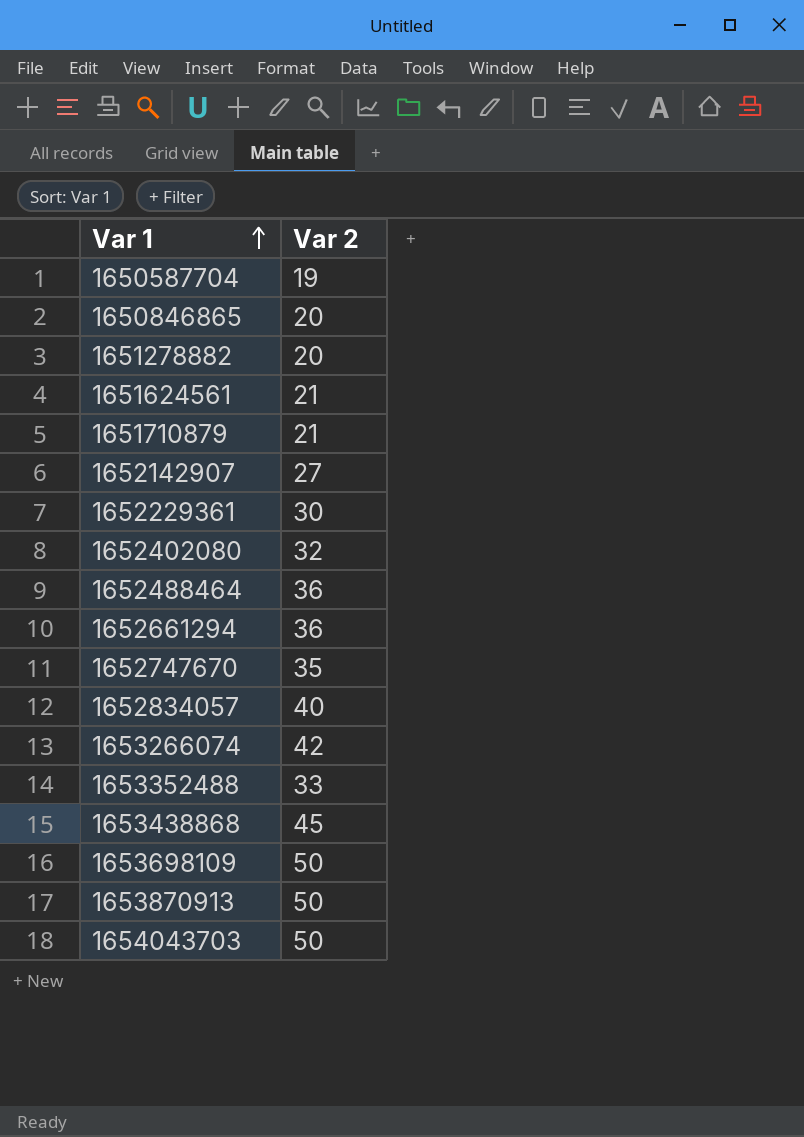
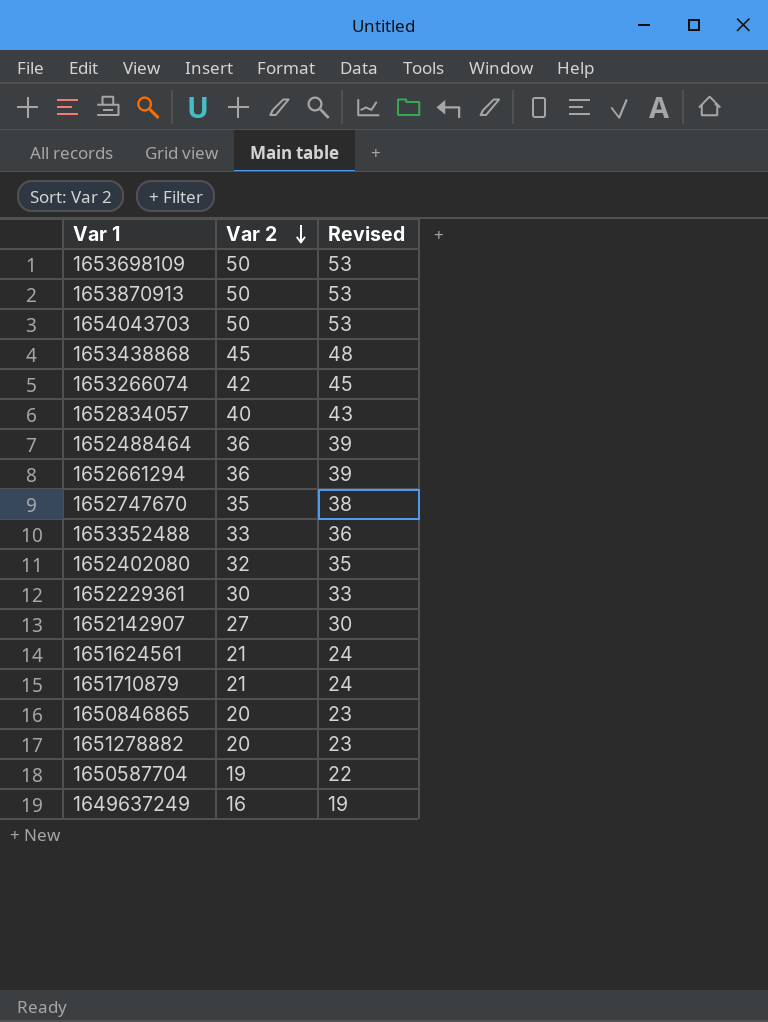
row order: Var 1 ascending -> Var 2 descending
column Revised | formula: none -> [Var 2] + 3
row 1649637249: none -> 16 | 19

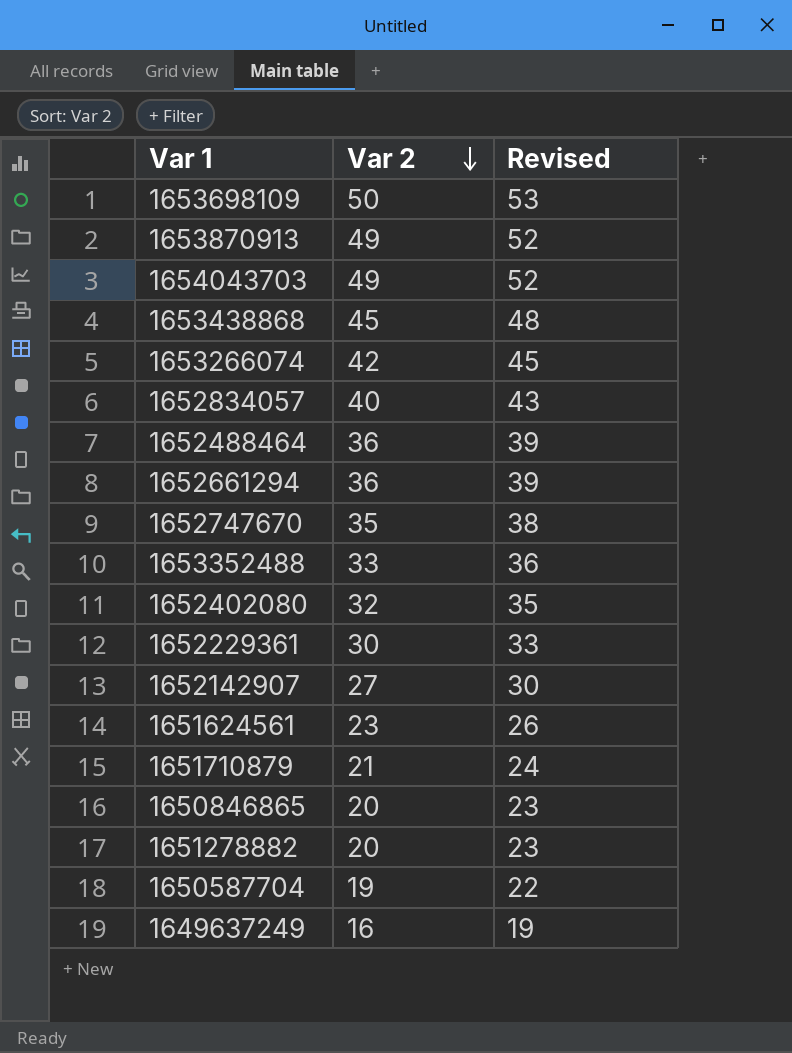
1653870913 | Var 2: 50 -> 49
1653870913 | Revised: 53 -> 52
1654043703 | Var 2: 50 -> 49
1654043703 | Revised: 53 -> 52
1651624561 | Var 2: 21 -> 23
1651624561 | Revised: 24 -> 26

